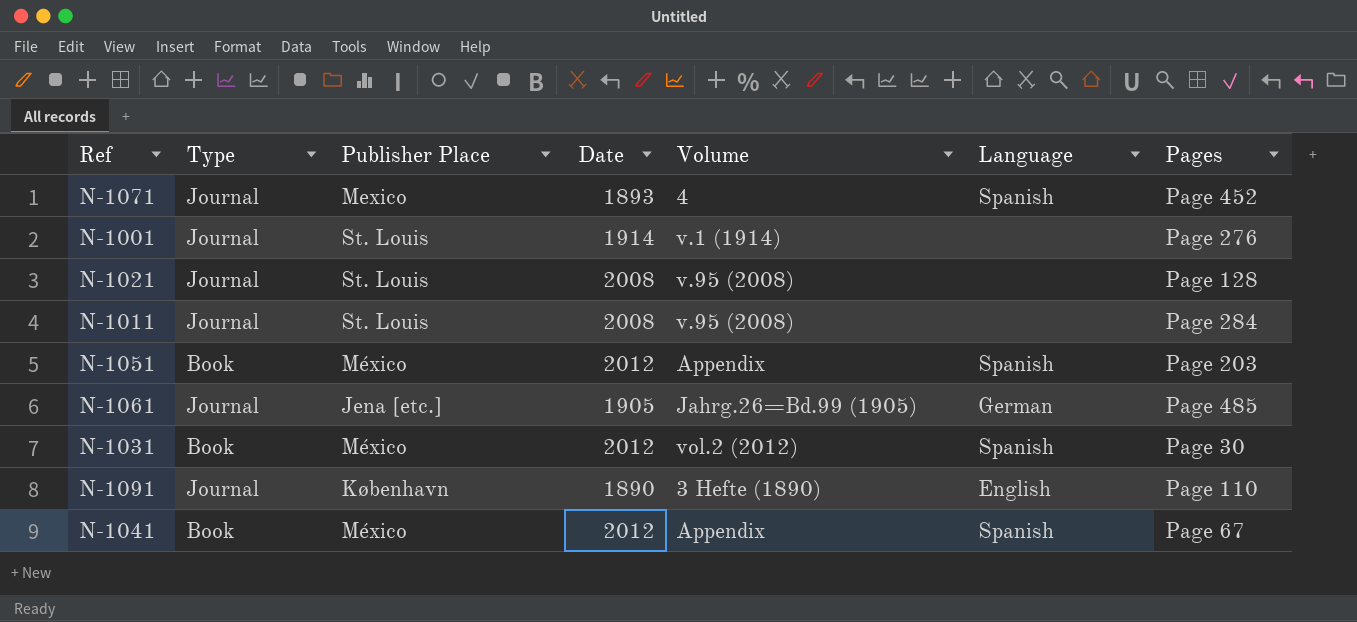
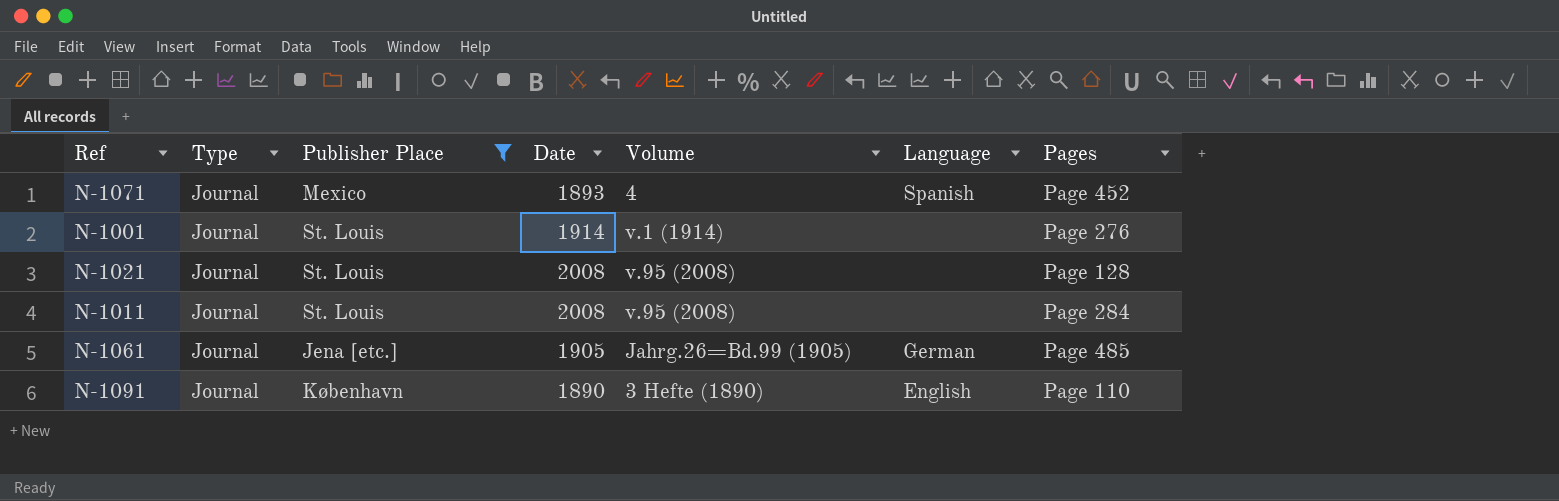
filter: none -> Publisher Place != México

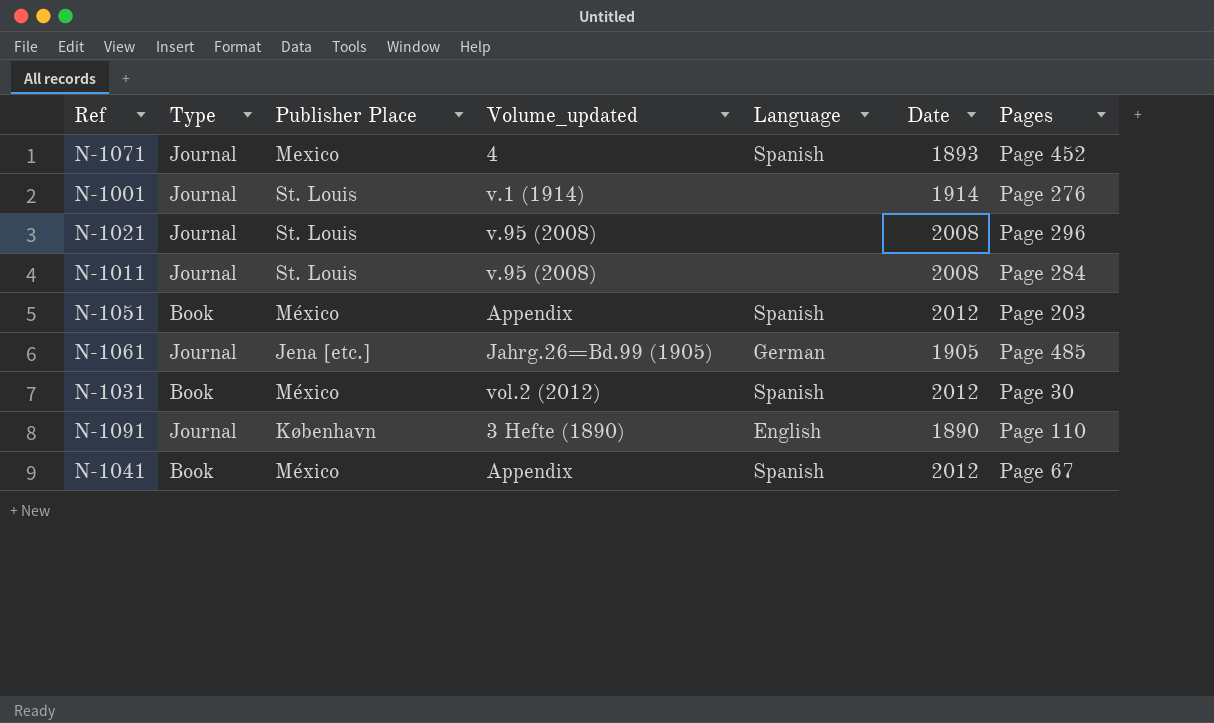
filter: Publisher Place != México -> none
column name: Volume -> Volume_updated
column Date | position: 4 -> 6
N-1021 | Pages: Page 128 -> Page 296

